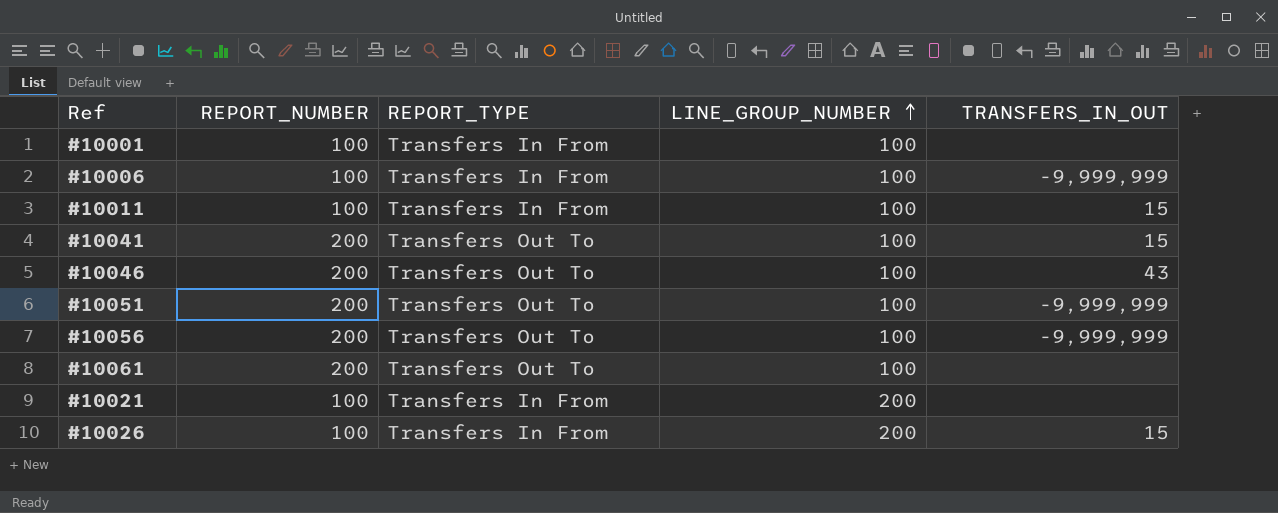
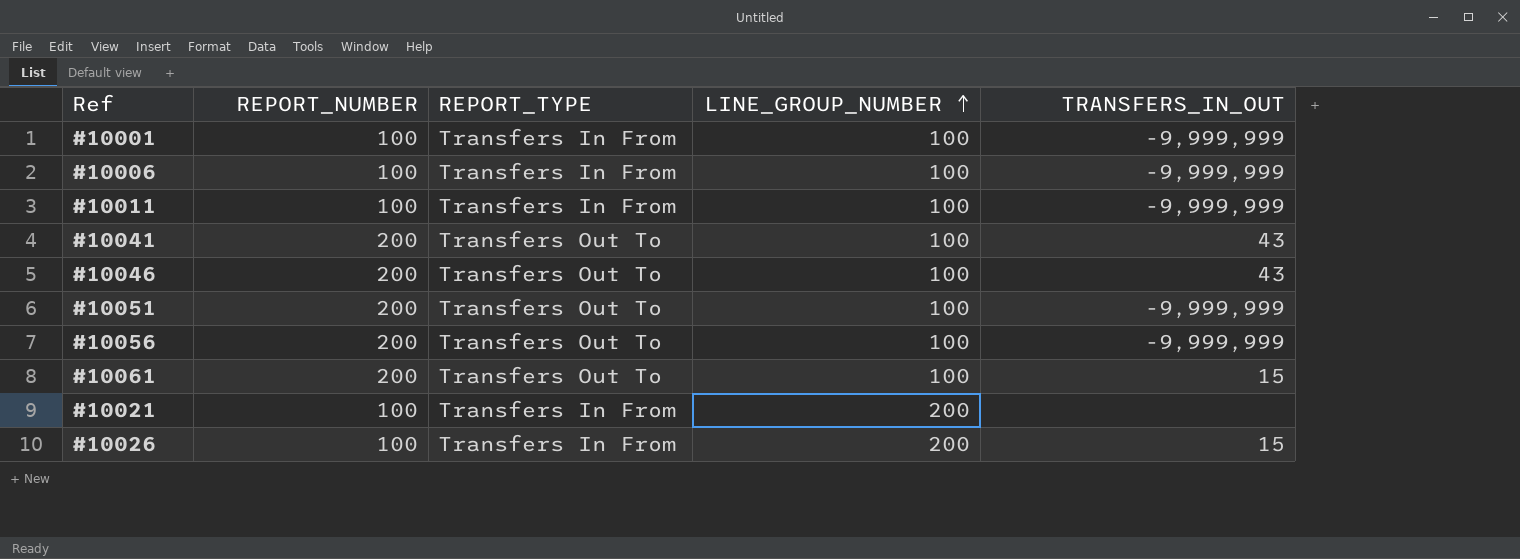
#10001 | TRANSFERS_IN_OUT: none -> -9,999,999
#10011 | TRANSFERS_IN_OUT: 15 -> -9,999,999
#10041 | TRANSFERS_IN_OUT: 15 -> 43
#10061 | TRANSFERS_IN_OUT: none -> 15

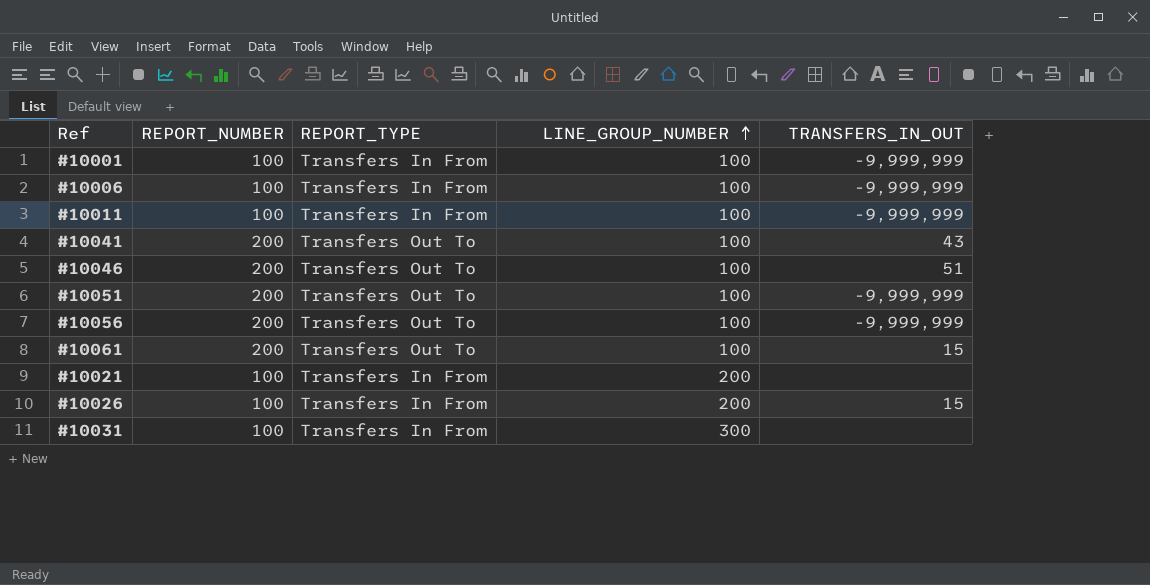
#10046 | TRANSFERS_IN_OUT: 43 -> 51
row #10031: none -> 100 | Transfers In From | 300 | none

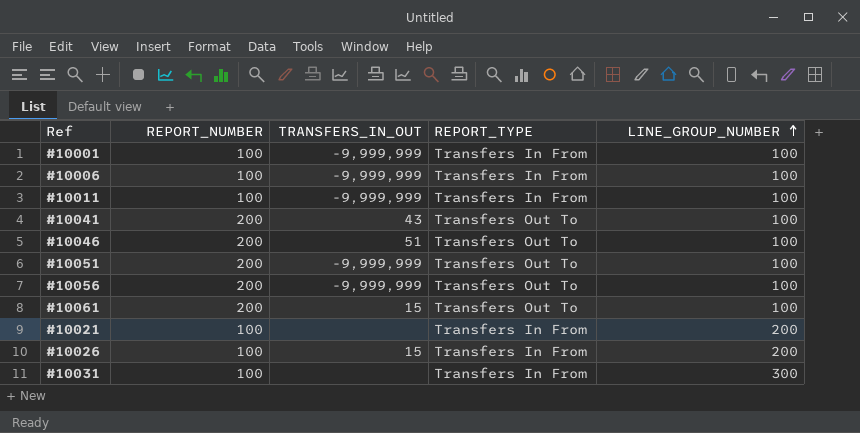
column TRANSFERS_IN_OUT | position: 5 -> 3

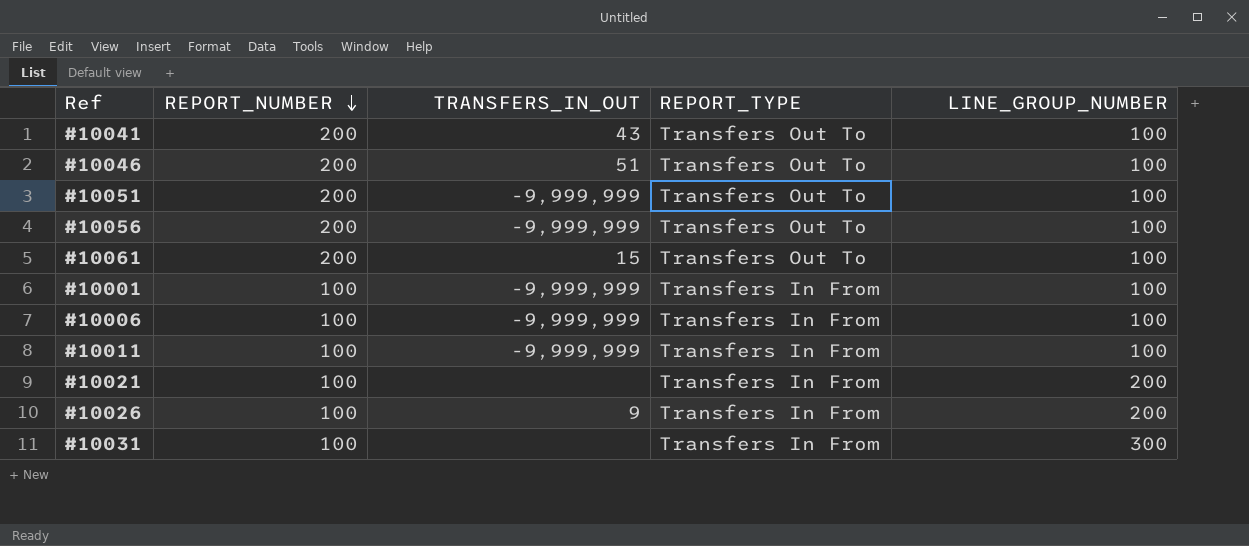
row order: LINE_GROUP_NUMBER ascending -> REPORT_NUMBER descending
#10026 | TRANSFERS_IN_OUT: 15 -> 9

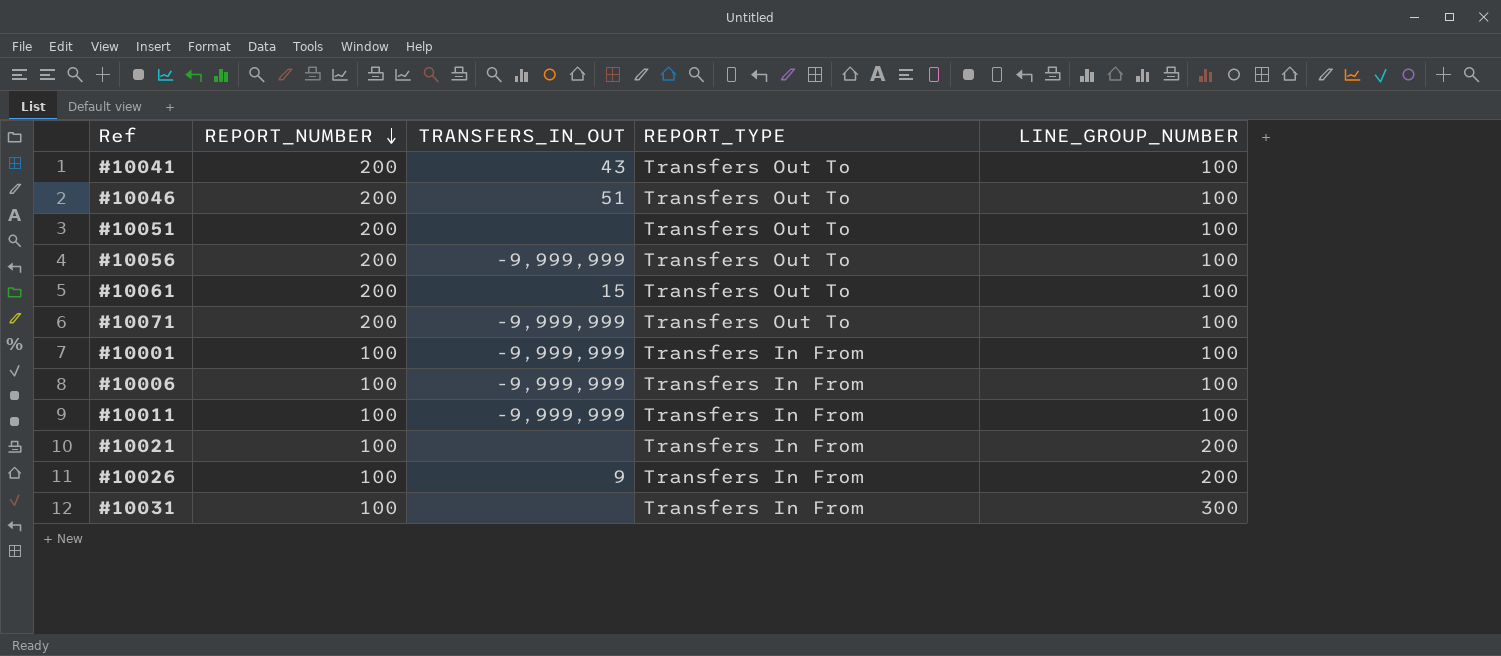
#10051 | TRANSFERS_IN_OUT: -9,999,999 -> none
row #10071: none -> 200 | -9,999,999 | Transfers Out To | 100

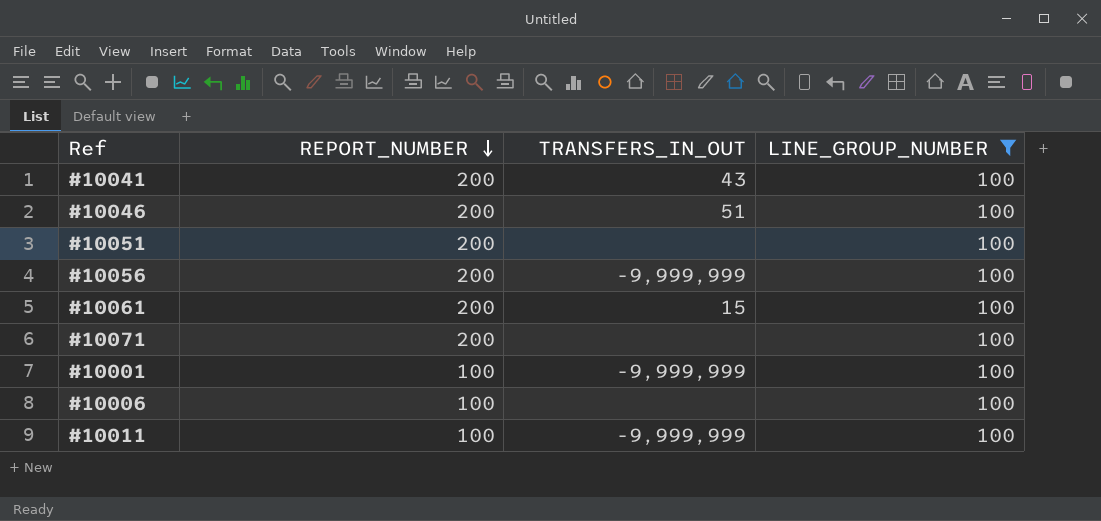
filter: none -> LINE_GROUP_NUMBER = 100
column REPORT_TYPE | position: 4 -> none
#10071 | TRANSFERS_IN_OUT: -9,999,999 -> none
#10006 | TRANSFERS_IN_OUT: -9,999,999 -> none

